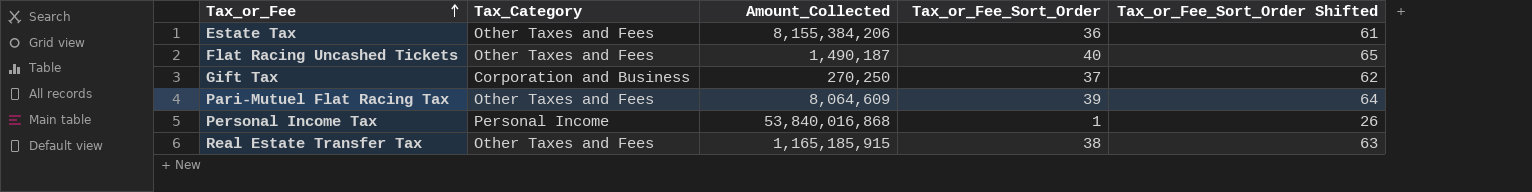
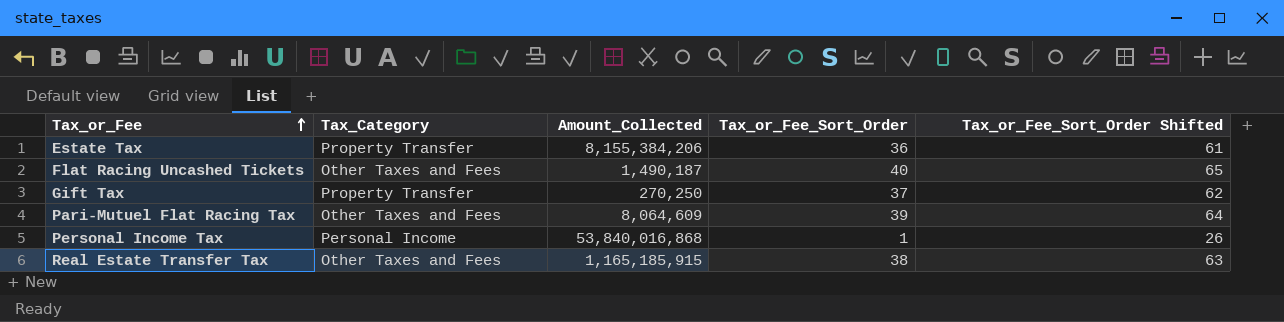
Estate Tax | Tax_Category: Other Taxes and Fees -> Property Transfer
Gift Tax | Tax_Category: Corporation and Business -> Property Transfer

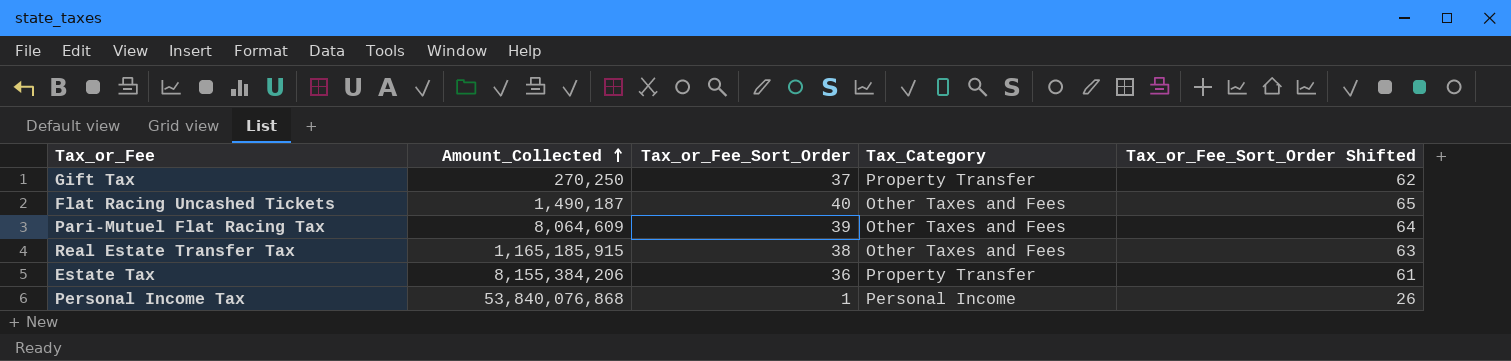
row order: Tax_or_Fee ascending -> Amount_Collected ascending
column Tax_Category | position: 2 -> 4
Personal Income Tax | Amount_Collected: 53,840,016,868 -> 53,840,076,868

